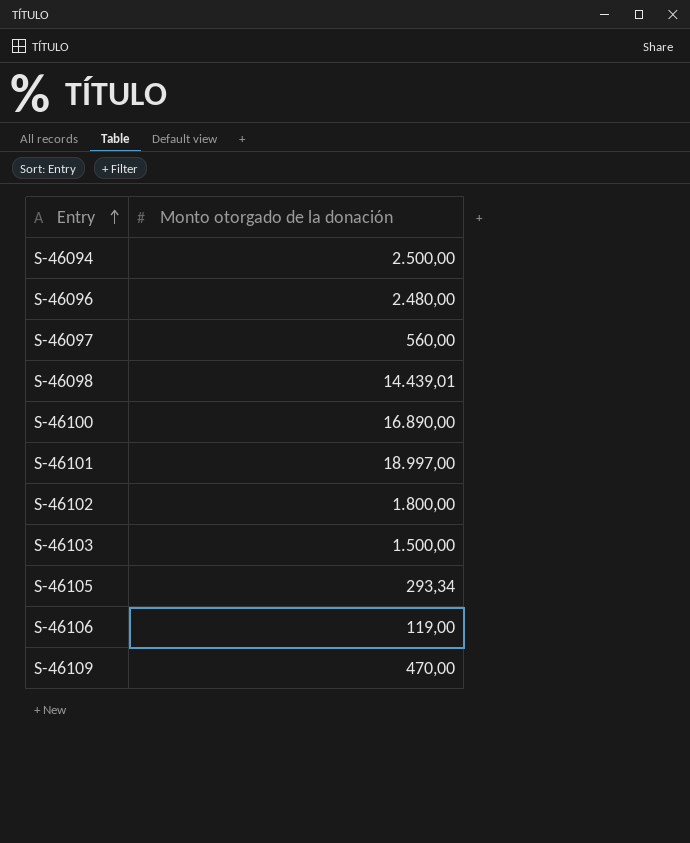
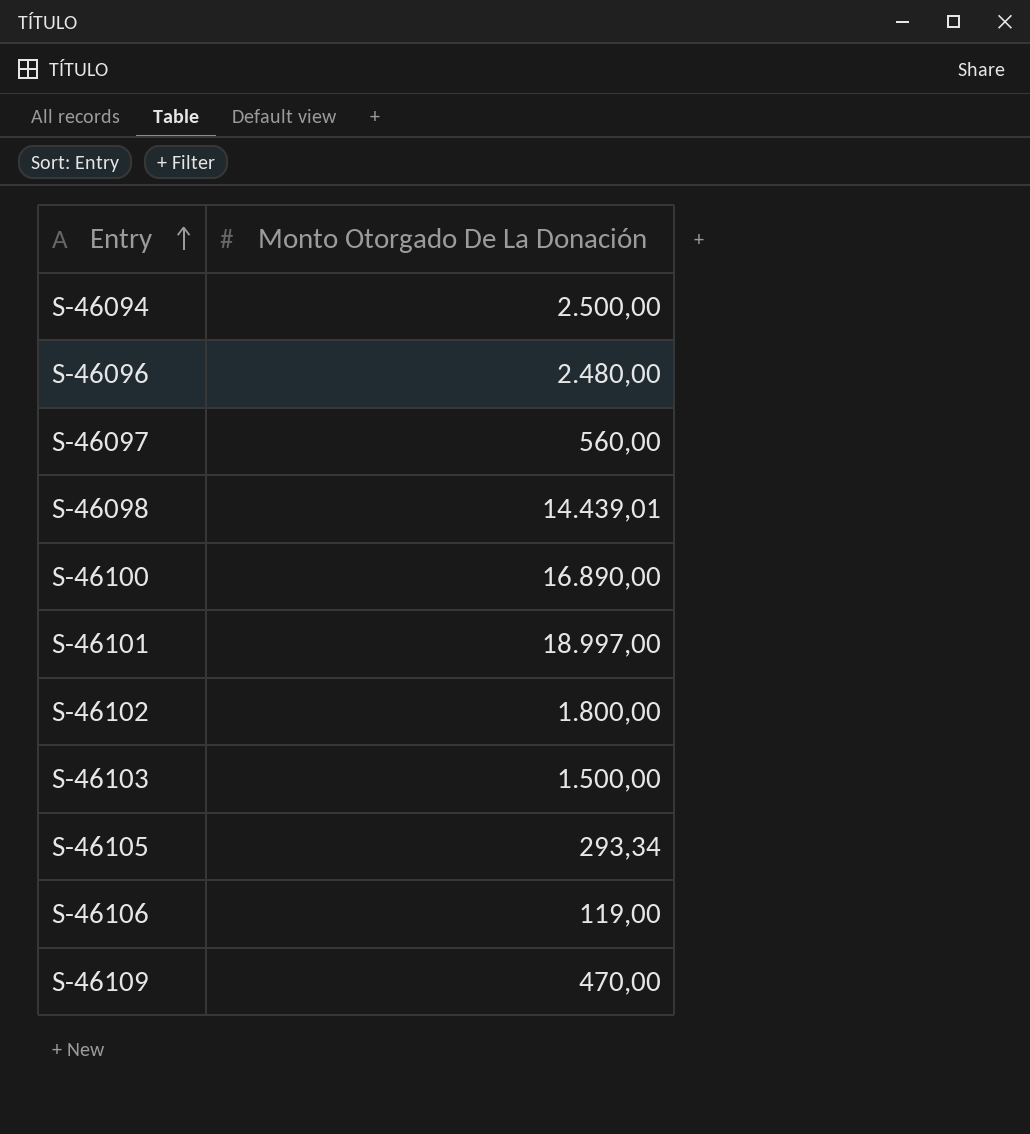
column name: Monto otorgado de la donación -> Monto Otorgado De La Donación

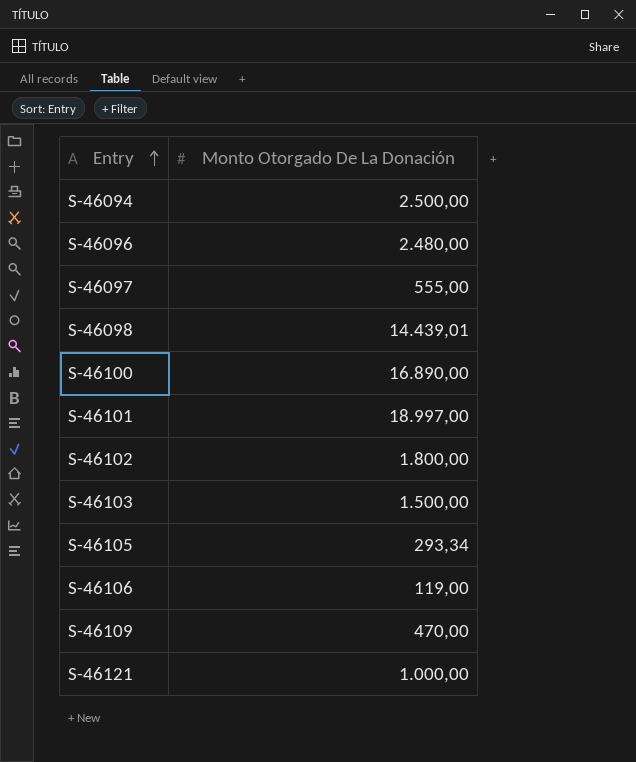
S-46097 | Monto Otorgado De La Donación: 560,00 -> 555,00
row S-46121: none -> 1.000,00

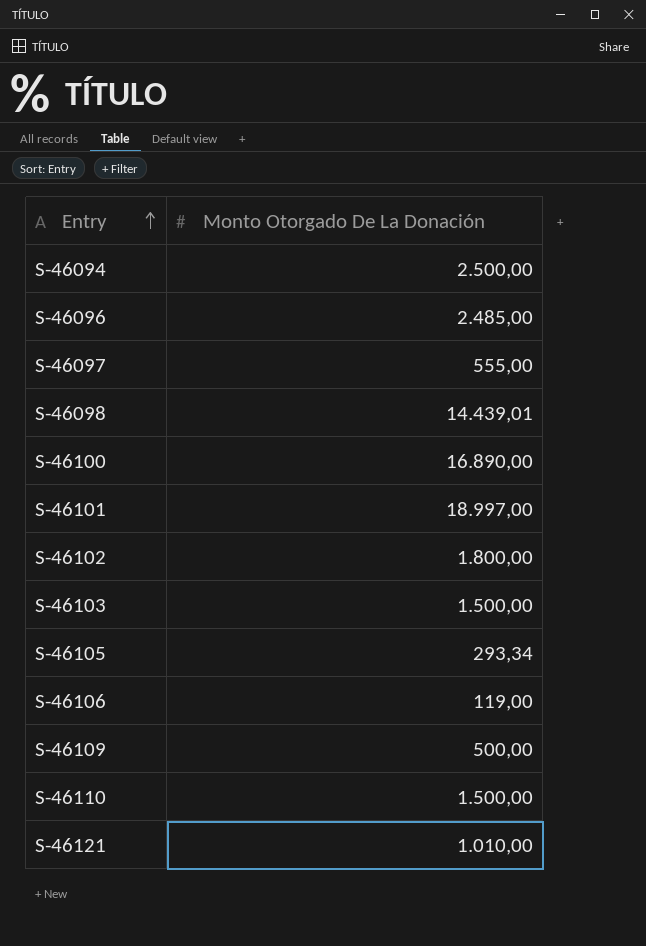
S-46096 | Monto Otorgado De La Donación: 2.480,00 -> 2.485,00
S-46109 | Monto Otorgado De La Donación: 470,00 -> 500,00
row S-46110: none -> 1.500,00
S-46121 | Monto Otorgado De La Donación: 1.000,00 -> 1.010,00

